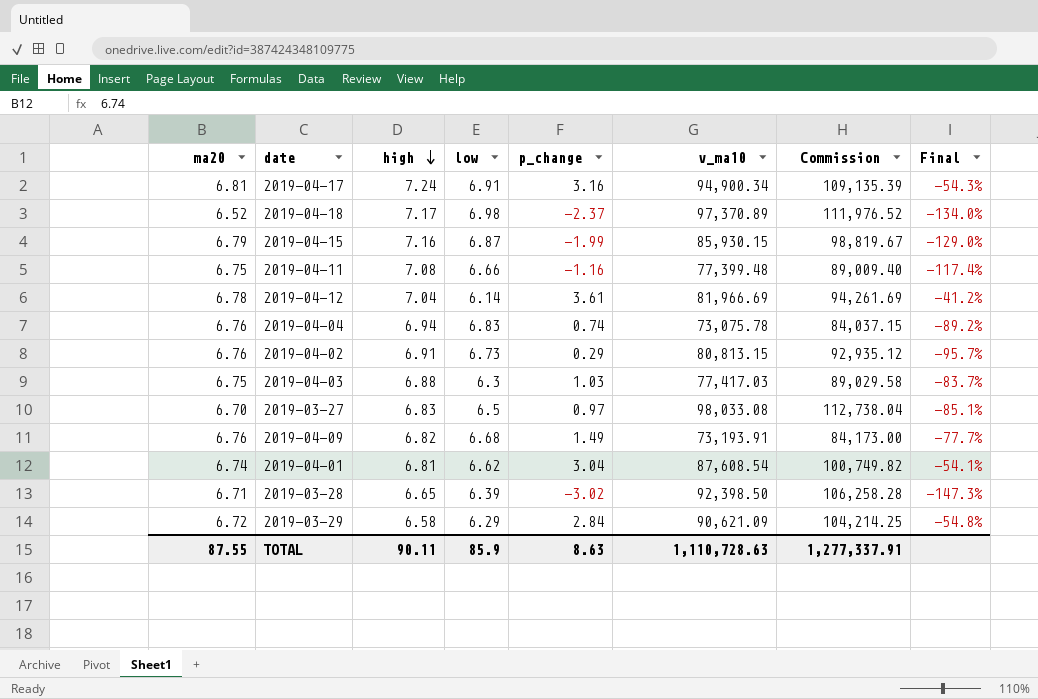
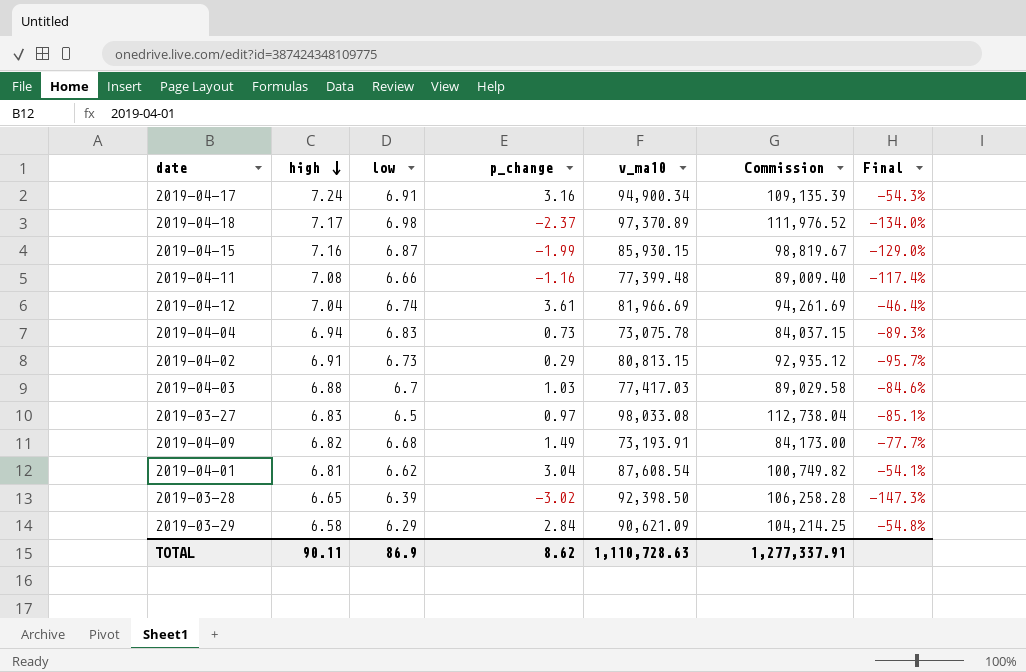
column ma20 | position: 1 -> none
2019-04-12 | low: 6.14 -> 6.74
2019-04-12 | Final: -41.2% -> -46.4%
2019-04-04 | p_change: 0.74 -> 0.73
2019-04-04 | Final: -89.2% -> -89.3%
2019-04-03 | low: 6.3 -> 6.7
2019-04-03 | Final: -83.7% -> -84.6%
TOTAL | low: 85.9 -> 86.9
TOTAL | p_change: 8.63 -> 8.62

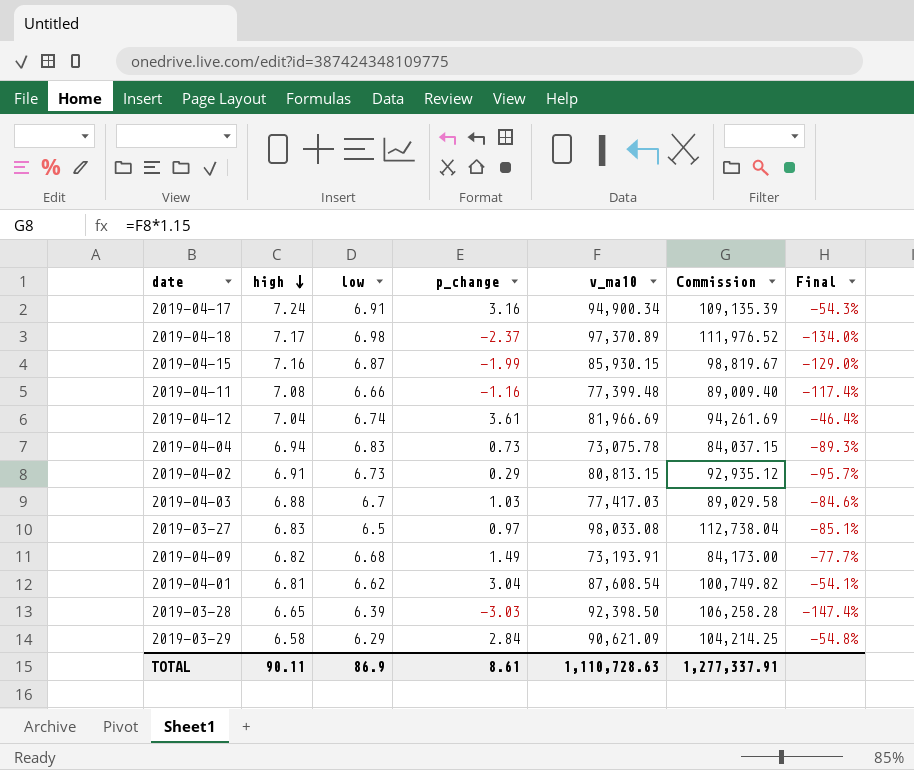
2019-03-28 | p_change: -3.02 -> -3.03
2019-03-28 | Final: -147.3% -> -147.4%
TOTAL | p_change: 8.62 -> 8.61

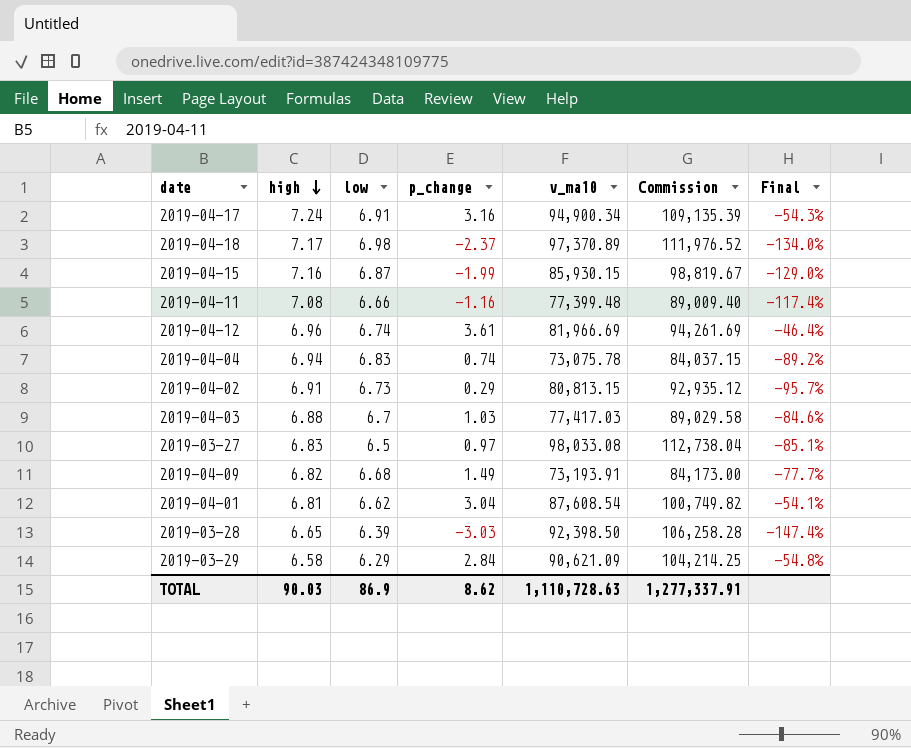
2019-04-12 | high: 7.04 -> 6.96
2019-04-04 | p_change: 0.73 -> 0.74
2019-04-04 | Final: -89.3% -> -89.2%
TOTAL | high: 90.11 -> 90.03
TOTAL | p_change: 8.61 -> 8.62

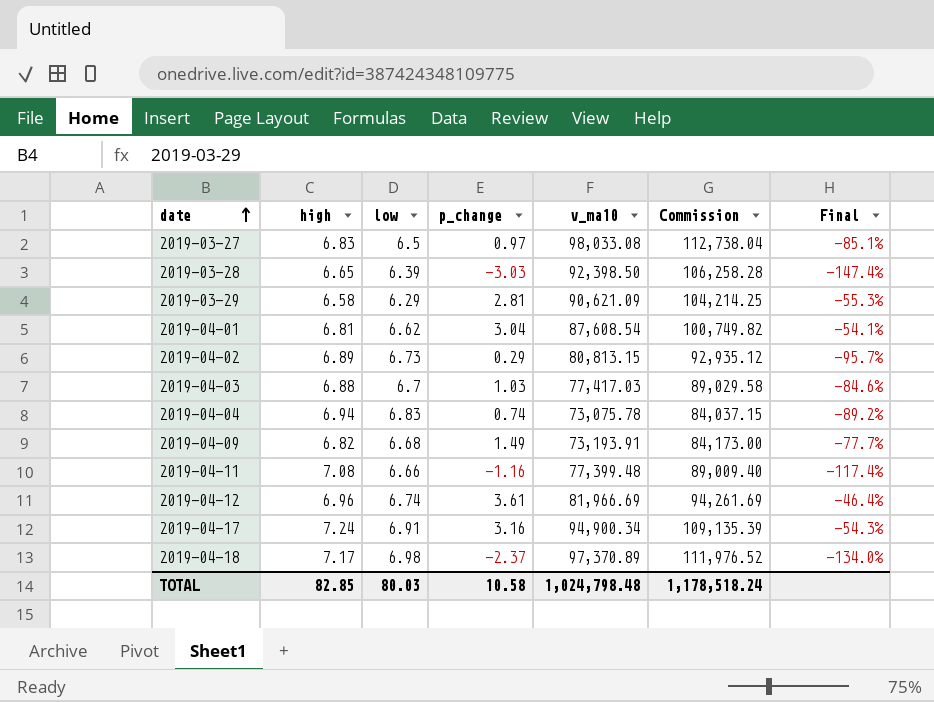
row order: high descending -> date ascending
row 2019-04-15: 7.16 | 6.87 | -1.99 | 85,930.15 | 98,819.67 | -129.0% -> none
2019-03-29 | p_change: 2.84 -> 2.81
2019-03-29 | Final: -54.8% -> -55.3%
2019-04-02 | high: 6.91 -> 6.89
TOTAL | high: 90.03 -> 82.85
TOTAL | low: 86.9 -> 80.03
TOTAL | p_change: 8.62 -> 10.58
TOTAL | v_ma10: 1,110,728.63 -> 1,024,798.48
TOTAL | Commission: 1,277,337.91 -> 1,178,518.24

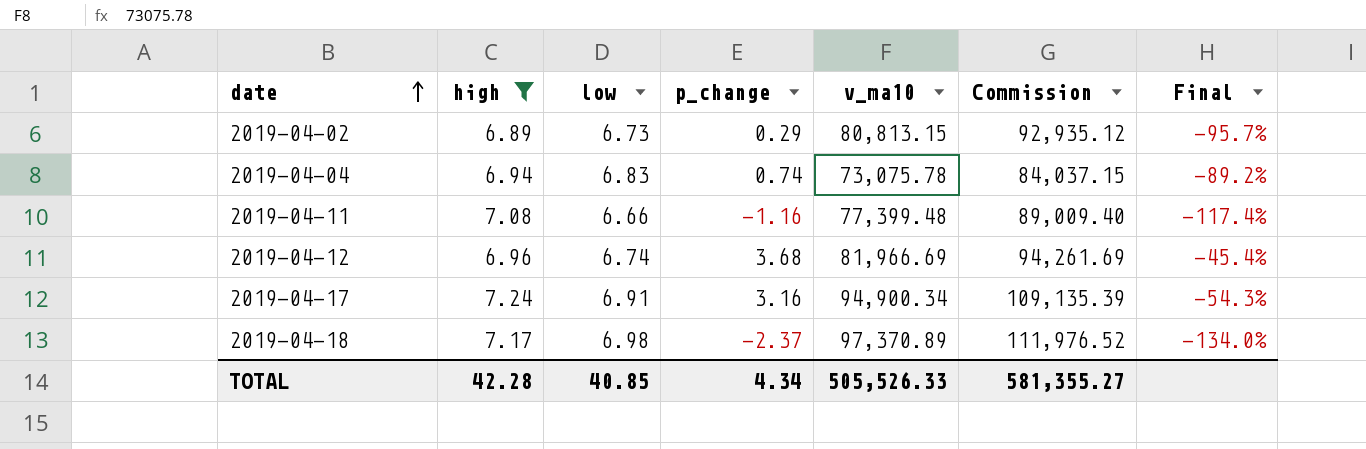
filter: none -> high >= 6.89
2019-04-12 | p_change: 3.61 -> 3.68
2019-04-12 | Final: -46.4% -> -45.4%
TOTAL | high: 82.85 -> 42.28
TOTAL | low: 80.03 -> 40.85
TOTAL | p_change: 10.58 -> 4.34
TOTAL | v_ma10: 1,024,798.48 -> 505,526.33
TOTAL | Commission: 1,178,518.24 -> 581,355.27

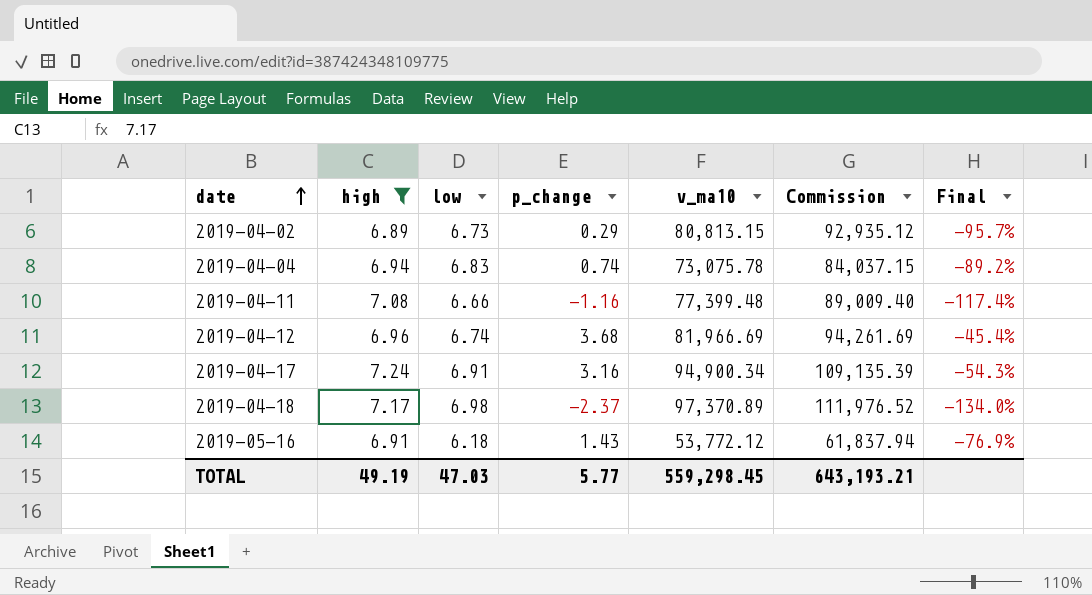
row 2019-05-16: none -> 6.91 | 6.18 | 1.43 | 53,772.12 | 61,837.94 | -76.9%
TOTAL | high: 42.28 -> 49.19
TOTAL | low: 40.85 -> 47.03
TOTAL | p_change: 4.34 -> 5.77
TOTAL | v_ma10: 505,526.33 -> 559,298.45
TOTAL | Commission: 581,355.27 -> 643,193.21

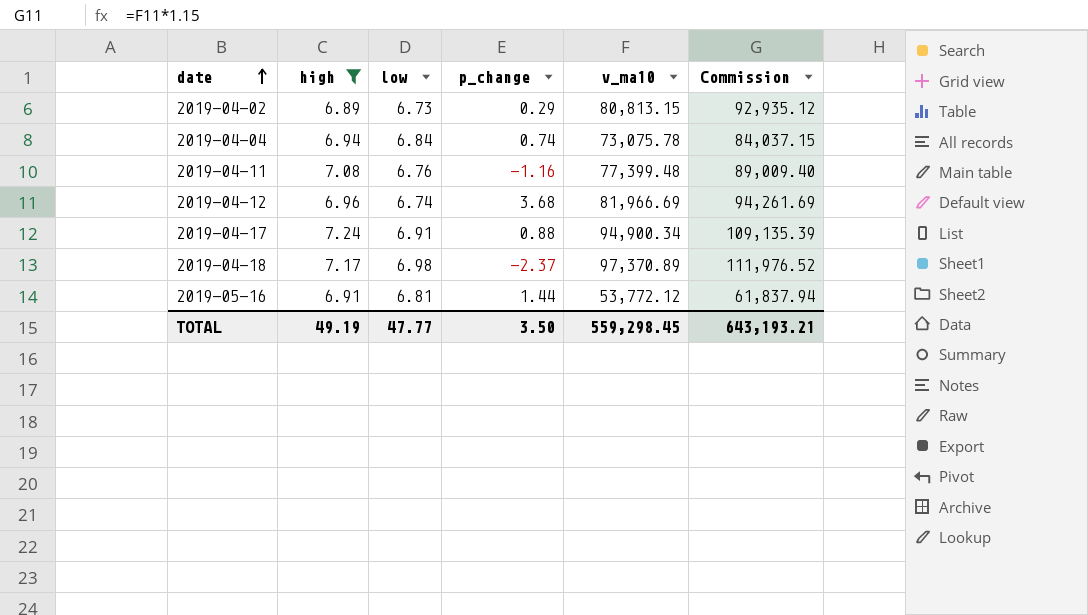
column Final | formula: ([p_change] - [low]) / [low] -> none
2019-04-04 | low: 6.83 -> 6.84
2019-04-11 | low: 6.66 -> 6.76
2019-04-17 | p_change: 3.16 -> 0.88
2019-05-16 | low: 6.18 -> 6.81
2019-05-16 | p_change: 1.43 -> 1.44
TOTAL | low: 47.03 -> 47.77
TOTAL | p_change: 5.77 -> 3.50

